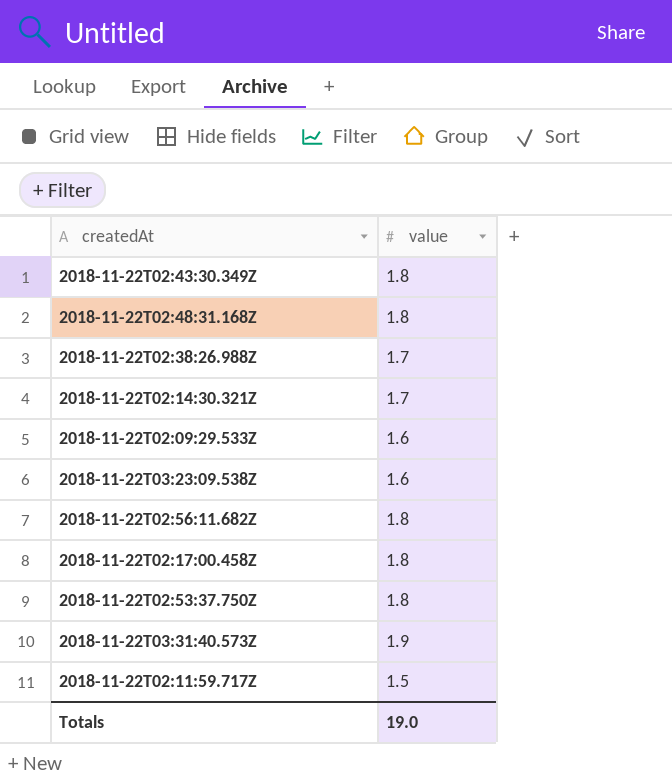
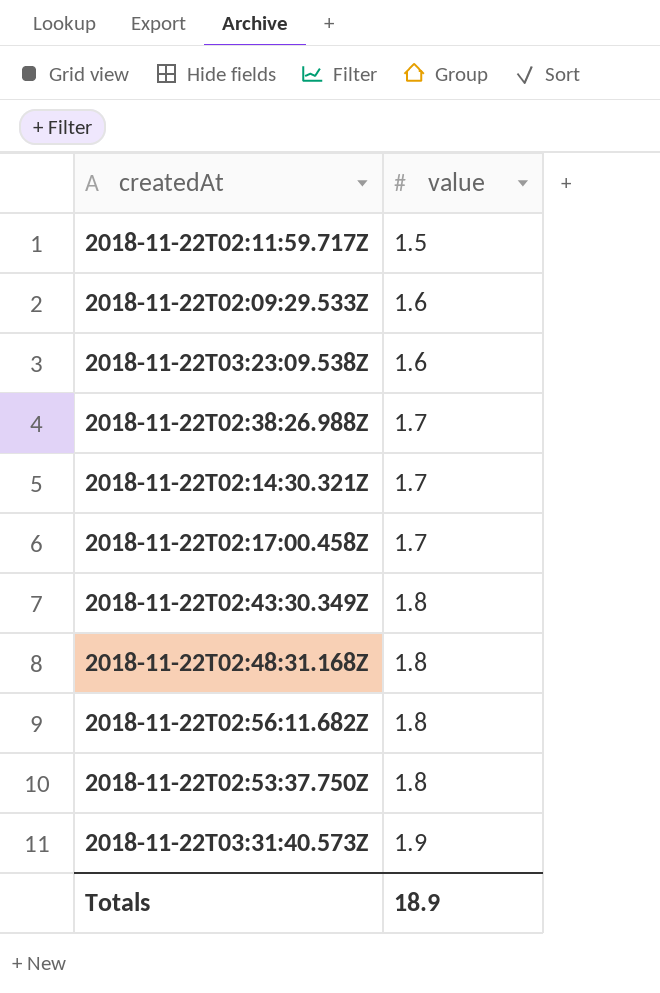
row order: none -> value ascending
2018-11-22T02:17:00.458Z | value: 1.8 -> 1.7
Totals | value: 19.0 -> 18.9

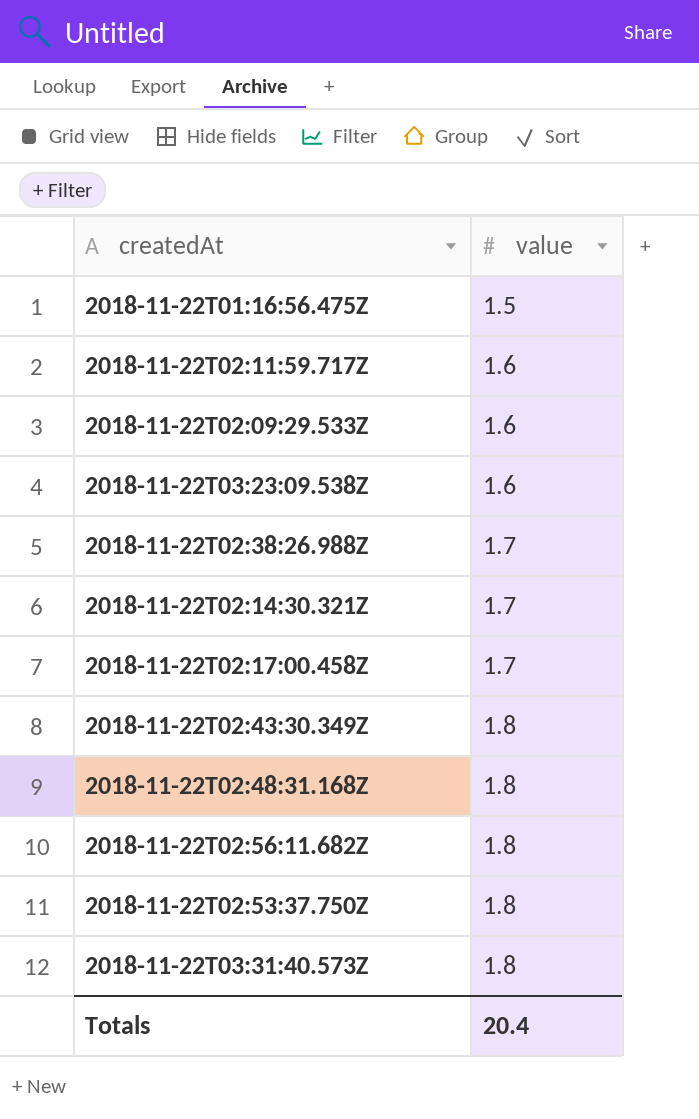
row 2018-11-22T01:16:56.475Z: none -> 1.5
2018-11-22T02:11:59.717Z | value: 1.5 -> 1.6
2018-11-22T03:31:40.573Z | value: 1.9 -> 1.8
Totals | value: 18.9 -> 20.4

